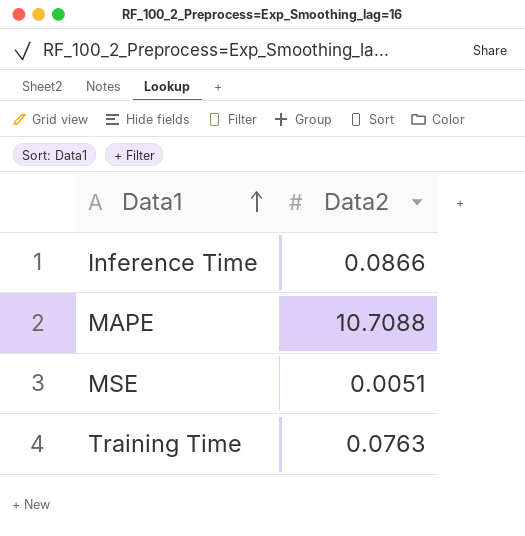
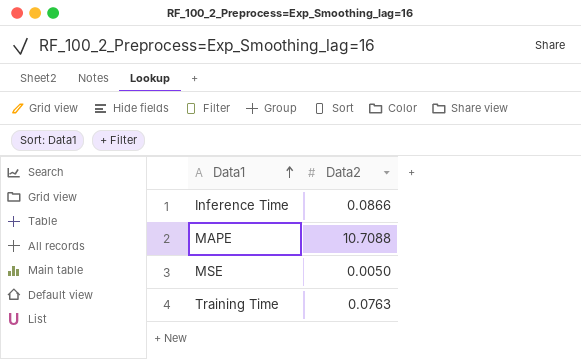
MSE | Data2: 0.0051 -> 0.0050

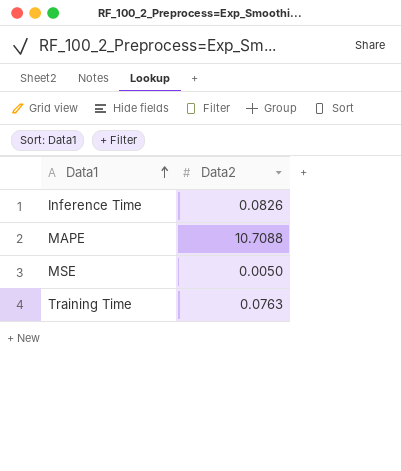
Inference Time | Data2: 0.0866 -> 0.0826

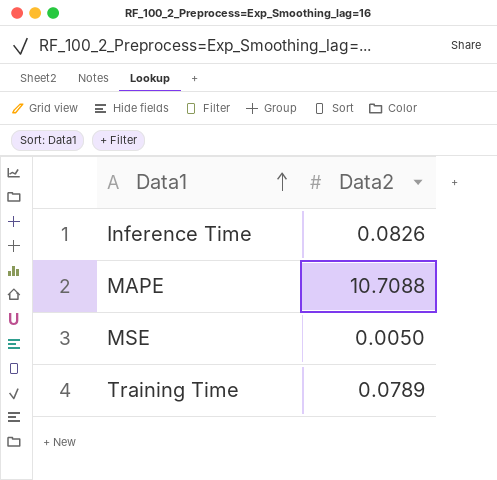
Training Time | Data2: 0.0763 -> 0.0789

